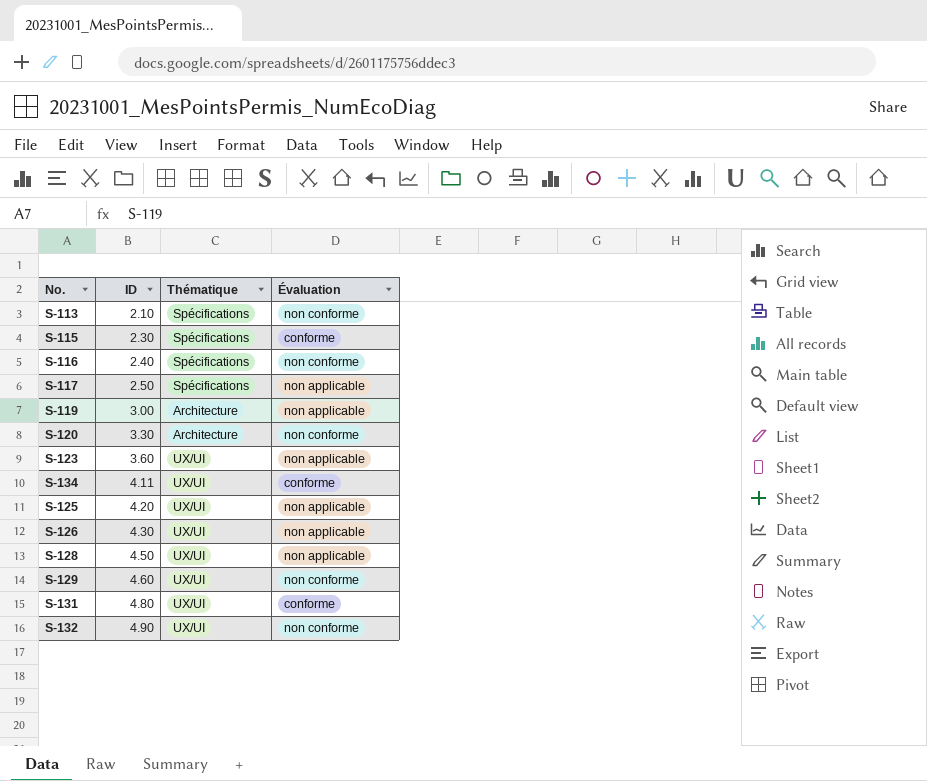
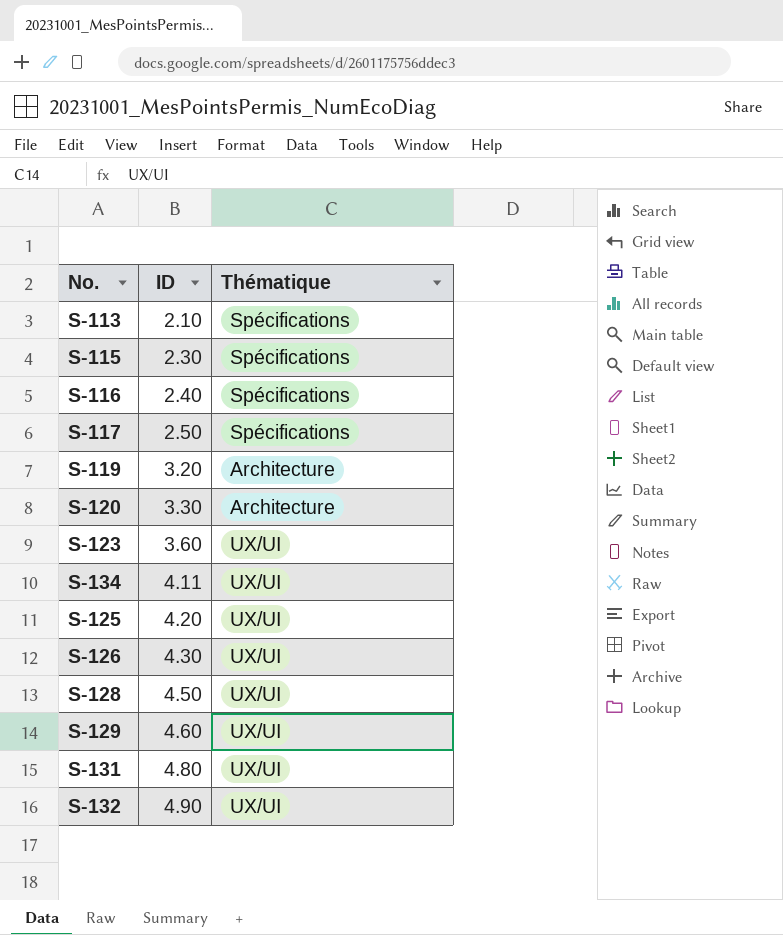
column Évaluation | position: 4 -> none
S-119 | ID: 3.00 -> 3.20

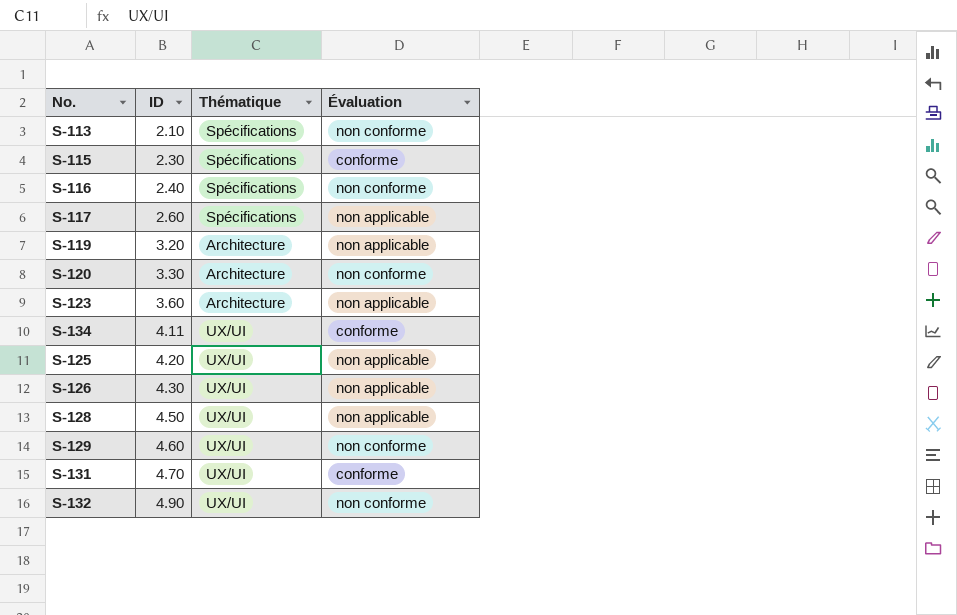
column Évaluation | position: none -> 4
S-117 | ID: 2.50 -> 2.60
S-123 | Thématique: UX/UI -> Architecture
S-131 | ID: 4.80 -> 4.70

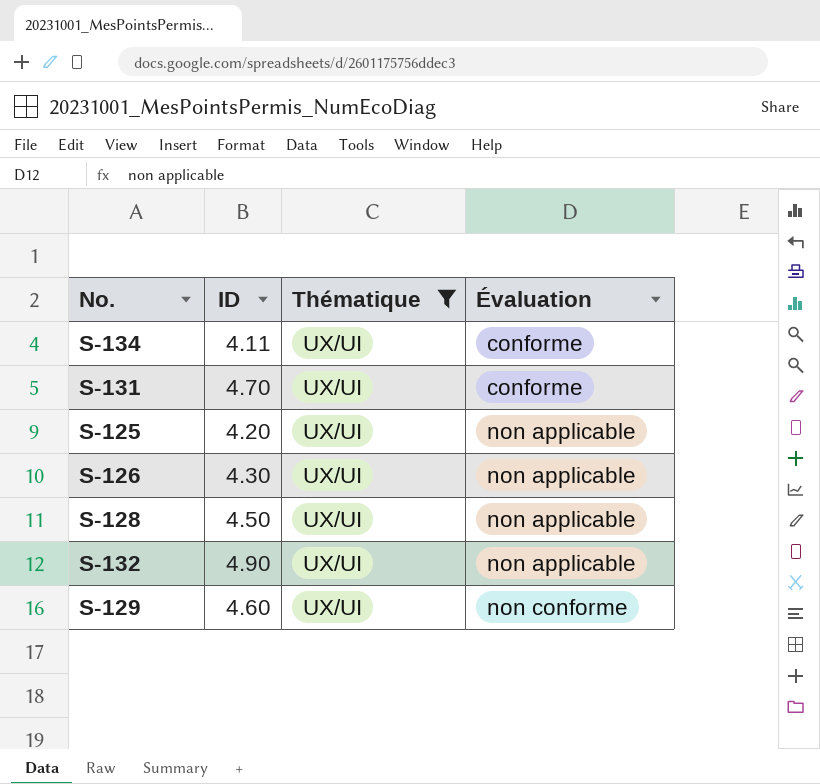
filter: none -> Thématique = UX/UI
row order: ID ascending -> Évaluation ascending
S-132 | Évaluation: non conforme -> non applicable

